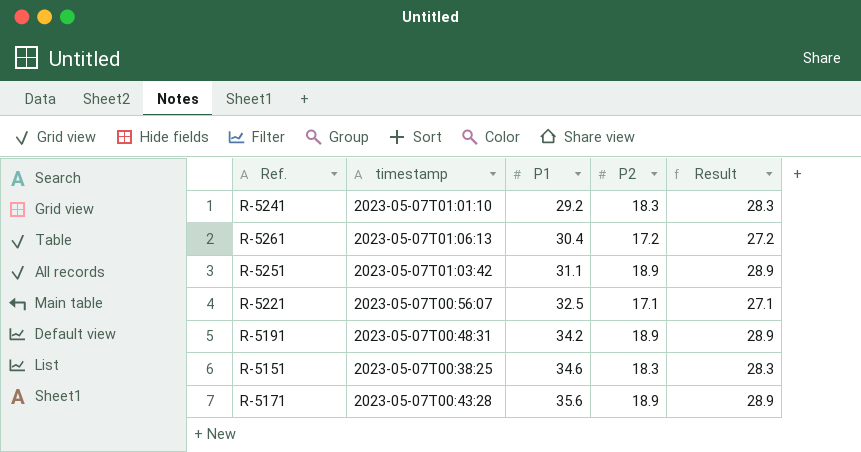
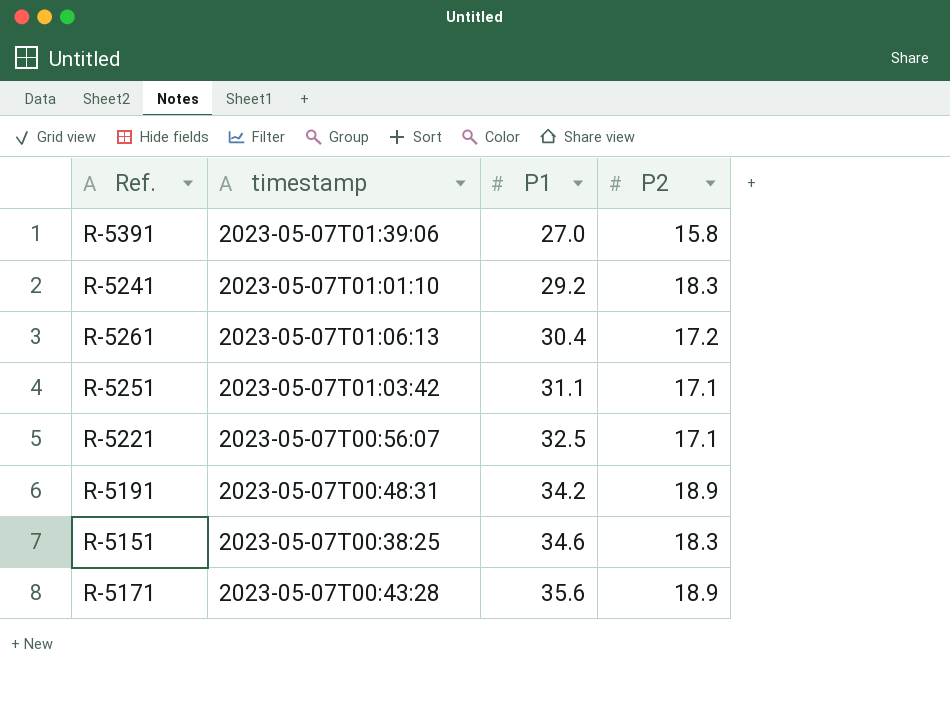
column Result | formula: [P2] + 10 -> none
row R-5391: none -> 2023-05-07T01:39:06 | 27.0 | 15.8
R-5251 | P2: 18.9 -> 17.1

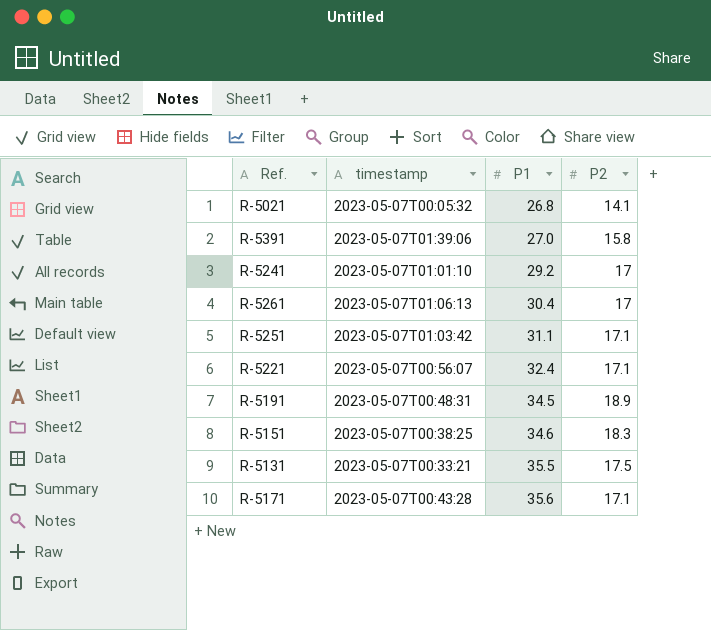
row R-5021: none -> 2023-05-07T00:05:32 | 26.8 | 14.1
R-5241 | P2: 18.3 -> 17
R-5261 | P2: 17.2 -> 17
R-5221 | P1: 32.5 -> 32.4
R-5191 | P1: 34.2 -> 34.5
row R-5131: none -> 2023-05-07T00:33:21 | 35.5 | 17.5
R-5171 | P2: 18.9 -> 17.1

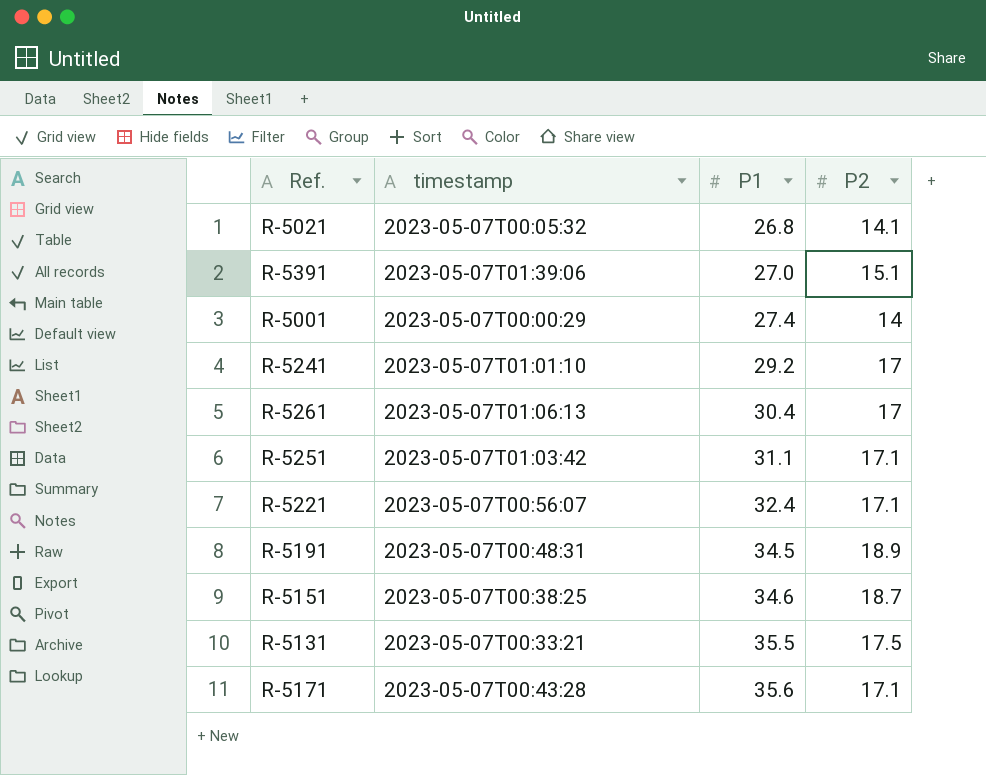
R-5391 | P2: 15.8 -> 15.1
row R-5001: none -> 2023-05-07T00:00:29 | 27.4 | 14
R-5151 | P2: 18.3 -> 18.7

